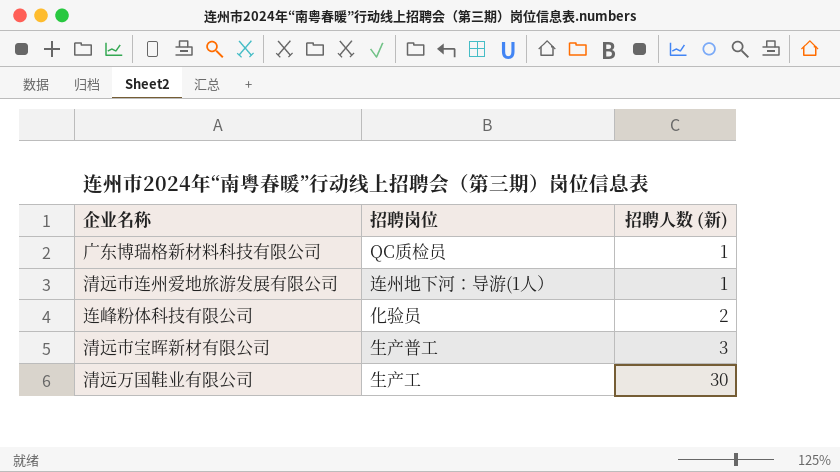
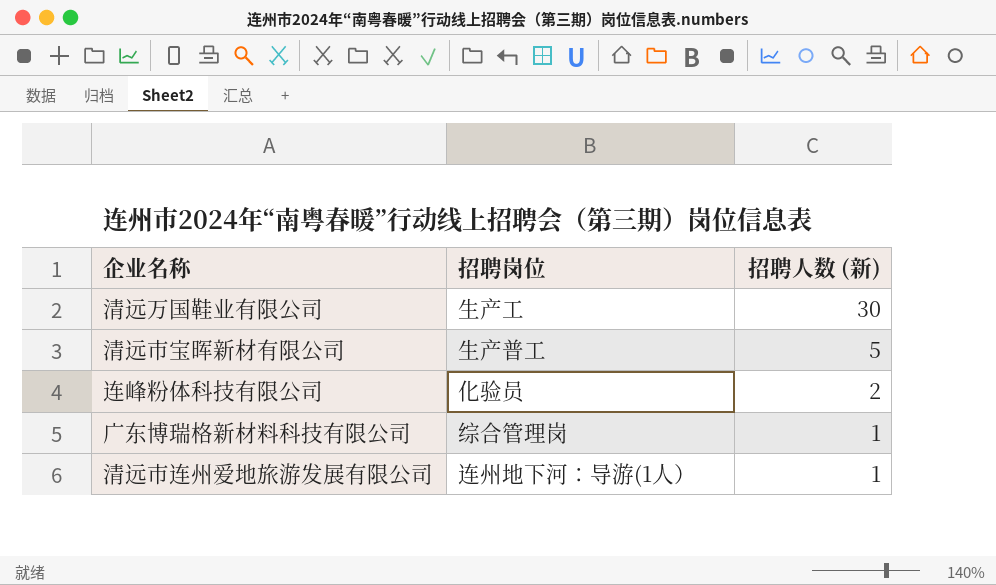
row order: 招聘人数 (新) ascending -> 招聘人数 (新) descending
清远市宝晖新材有限公司 | 招聘人数 (新): 3 -> 5
广东博瑞格新材料科技有限公司 | 招聘岗位: QC质检员 -> 综合管理岗

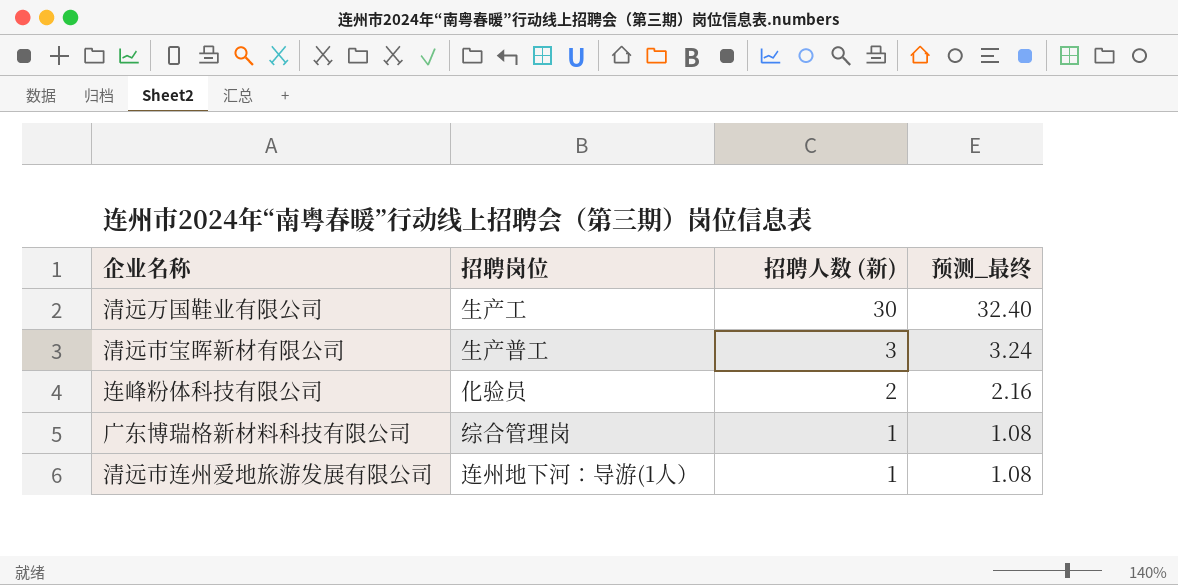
column 预测_最终 | formula: none -> [招聘人数 (新)] * 1.08
清远市宝晖新材有限公司 | 招聘人数 (新): 5 -> 3

